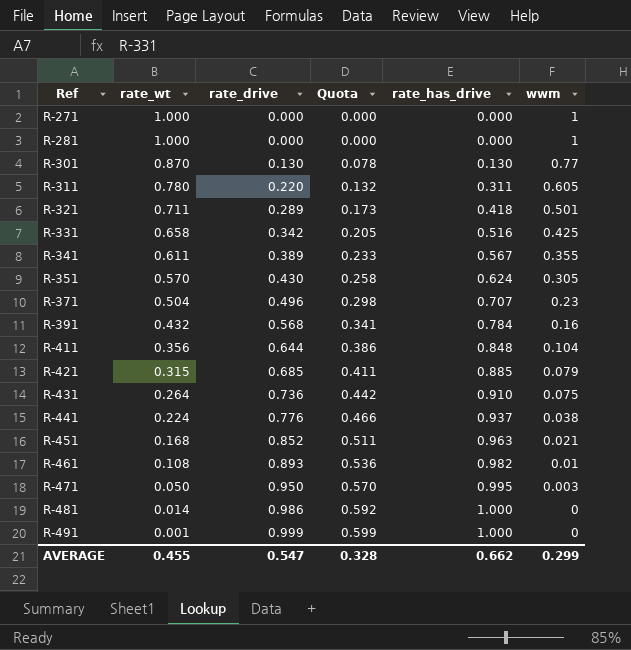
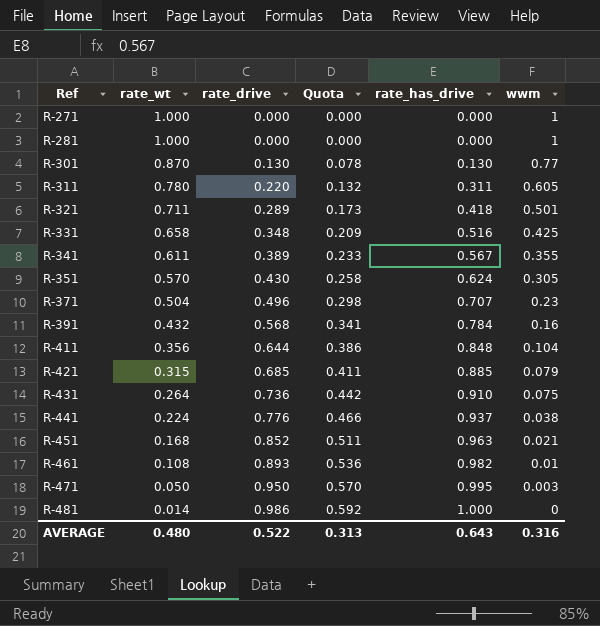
row R-491: 0.001 | 0.999 | 0.599 | 1.000 | 0 -> none
R-331 | rate_drive: 0.342 -> 0.348
R-331 | Quota: 0.205 -> 0.209
AVERAGE | rate_wt: 0.455 -> 0.480
AVERAGE | rate_drive: 0.547 -> 0.522
AVERAGE | Quota: 0.328 -> 0.313
AVERAGE | rate_has_drive: 0.662 -> 0.643
AVERAGE | wwm: 0.299 -> 0.316

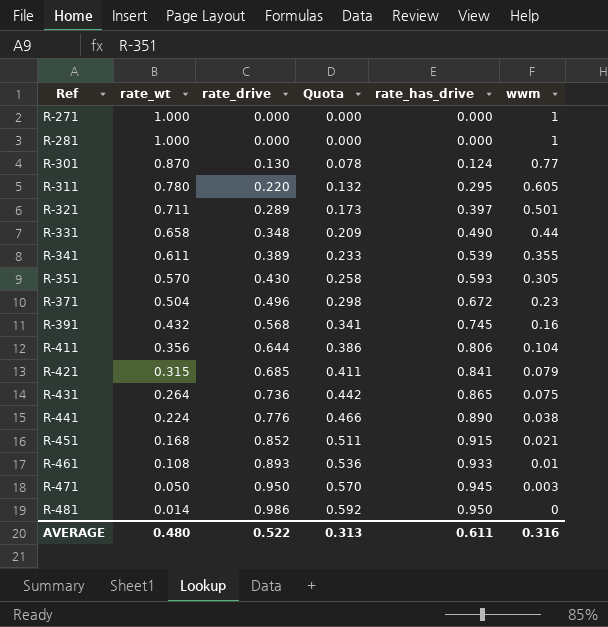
R-301 | rate_has_drive: 0.130 -> 0.124
R-311 | rate_has_drive: 0.311 -> 0.295
R-321 | rate_has_drive: 0.418 -> 0.397
R-331 | rate_has_drive: 0.516 -> 0.490
R-331 | wwm: 0.425 -> 0.44
R-341 | rate_has_drive: 0.567 -> 0.539
R-351 | rate_has_drive: 0.624 -> 0.593
R-371 | rate_has_drive: 0.707 -> 0.672
R-391 | rate_has_drive: 0.784 -> 0.745
R-411 | rate_has_drive: 0.848 -> 0.806
R-421 | rate_has_drive: 0.885 -> 0.841
R-431 | rate_has_drive: 0.910 -> 0.865
R-441 | rate_has_drive: 0.937 -> 0.890
R-451 | rate_has_drive: 0.963 -> 0.915
R-461 | rate_has_drive: 0.982 -> 0.933
R-471 | rate_has_drive: 0.995 -> 0.945
R-481 | rate_has_drive: 1.000 -> 0.950
AVERAGE | rate_has_drive: 0.643 -> 0.611

